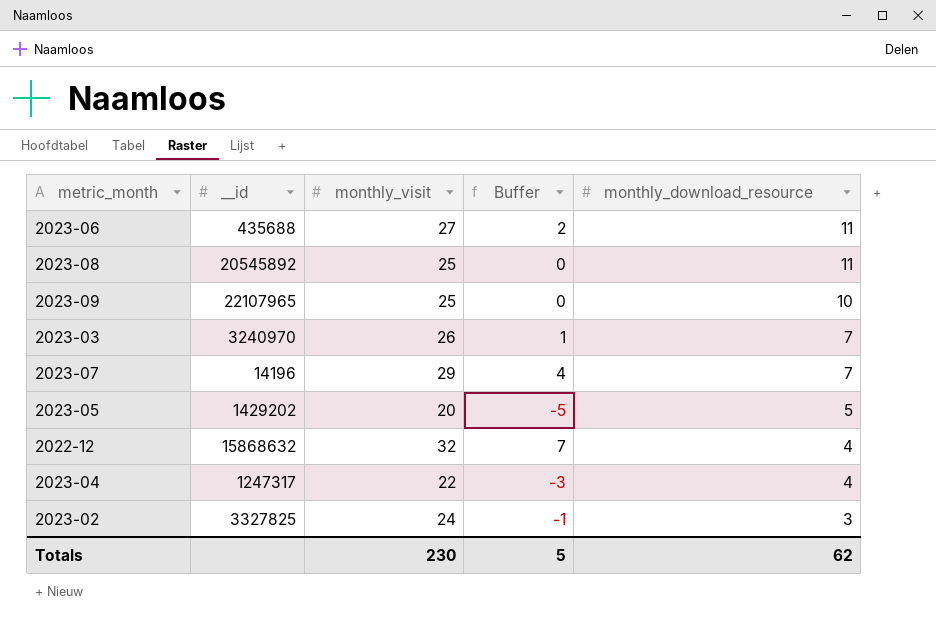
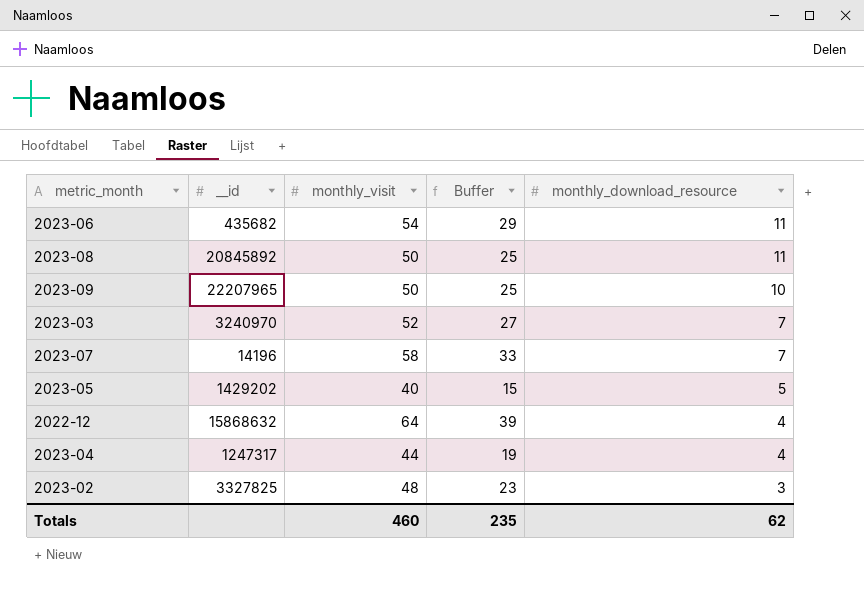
2023-06 | __id: 435688 -> 435682
2023-06 | monthly_visit: 27 -> 54
2023-06 | Buffer: 2 -> 29
2023-08 | __id: 20545892 -> 20845892
2023-08 | monthly_visit: 25 -> 50
2023-08 | Buffer: 0 -> 25
2023-09 | __id: 22107965 -> 22207965
2023-09 | monthly_visit: 25 -> 50
2023-09 | Buffer: 0 -> 25
2023-03 | monthly_visit: 26 -> 52
2023-03 | Buffer: 1 -> 27
2023-07 | monthly_visit: 29 -> 58
2023-07 | Buffer: 4 -> 33
2023-05 | monthly_visit: 20 -> 40
2023-05 | Buffer: -5 -> 15
2022-12 | monthly_visit: 32 -> 64
2022-12 | Buffer: 7 -> 39
2023-04 | monthly_visit: 22 -> 44
2023-04 | Buffer: -3 -> 19
2023-02 | monthly_visit: 24 -> 48
2023-02 | Buffer: -1 -> 23
Totals | monthly_visit: 230 -> 460
Totals | Buffer: 5 -> 235

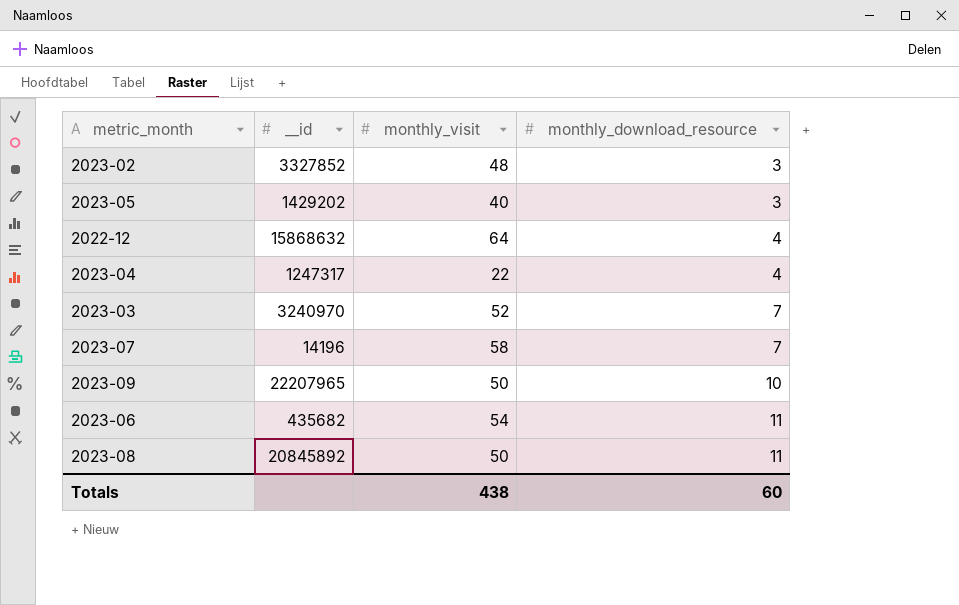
row order: monthly_download_resource descending -> monthly_download_resource ascending
column Buffer | formula: [monthly_visit] - 25 -> none
2023-02 | __id: 3327825 -> 3327852
2023-05 | monthly_download_resource: 5 -> 3
2023-04 | monthly_visit: 44 -> 22
Totals | monthly_visit: 460 -> 438
Totals | monthly_download_resource: 62 -> 60

